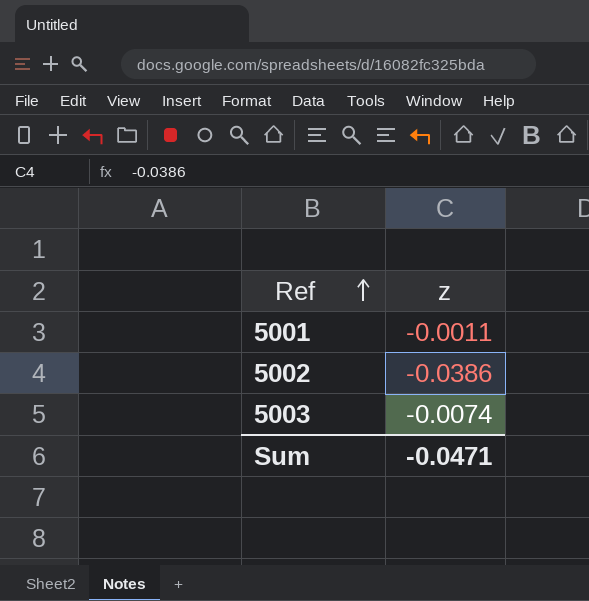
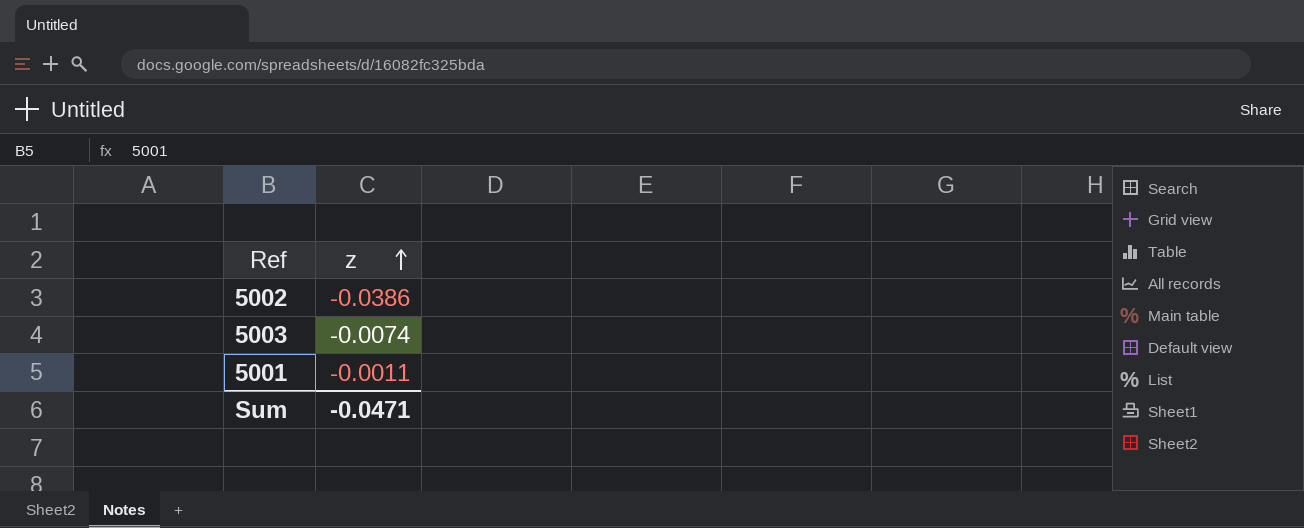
row order: Ref ascending -> z ascending

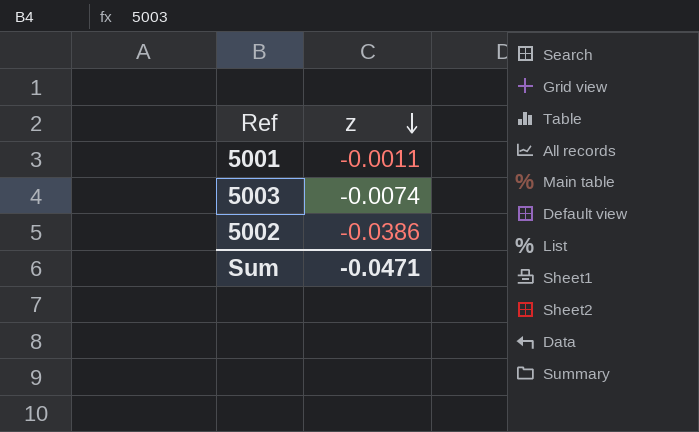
row order: z ascending -> z descending

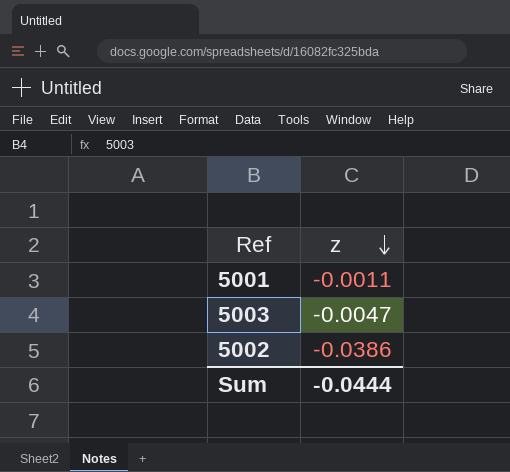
5003 | z: -0.0074 -> -0.0047
Sum | z: -0.0471 -> -0.0444

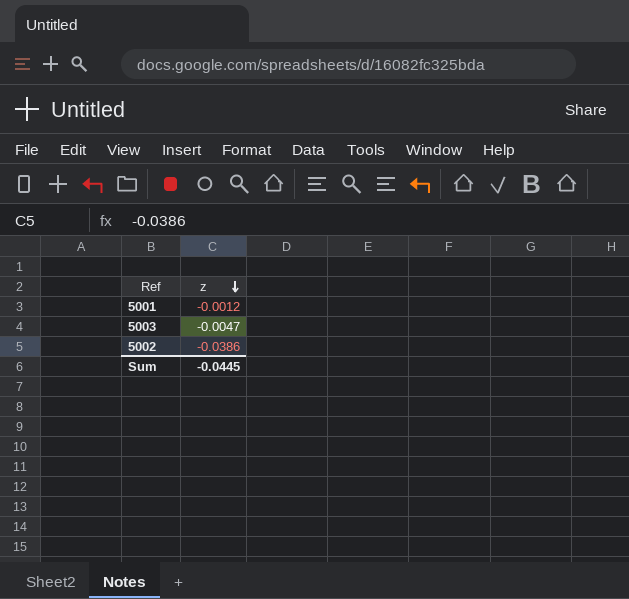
5001 | z: -0.0011 -> -0.0012
Sum | z: -0.0444 -> -0.0445

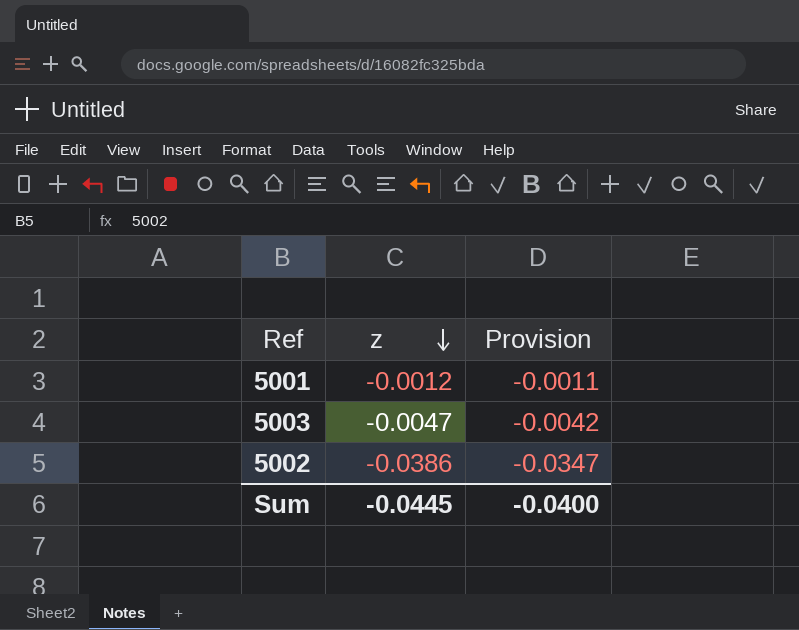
column Provision | formula: none -> [z] * 0.9

